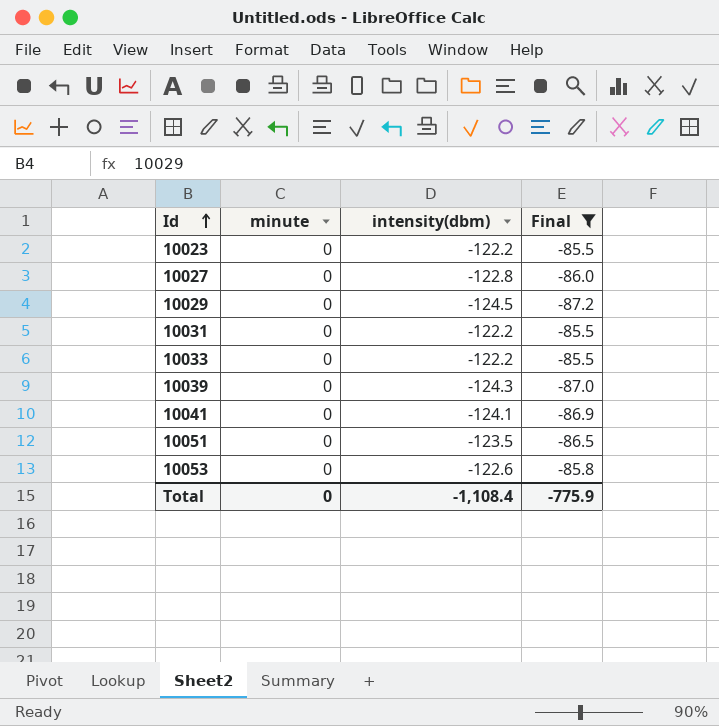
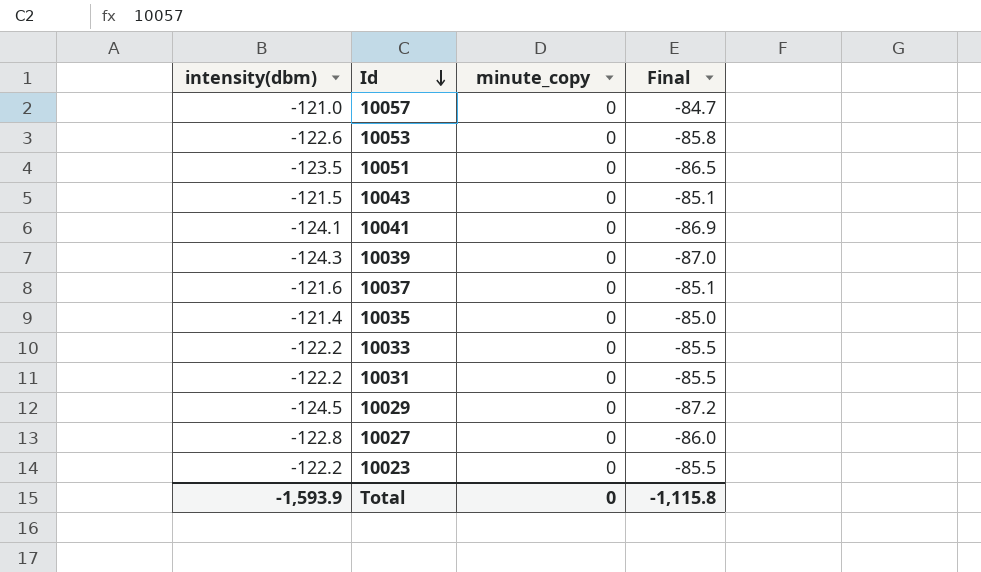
filter: Final <= -85.5 -> none
row order: Id ascending -> Id descending
column intensity(dbm) | position: 3 -> 1
column name: minute -> minute_copy
Total | intensity(dbm): -1,108.4 -> -1,593.9
Total | Final: -775.9 -> -1,115.8

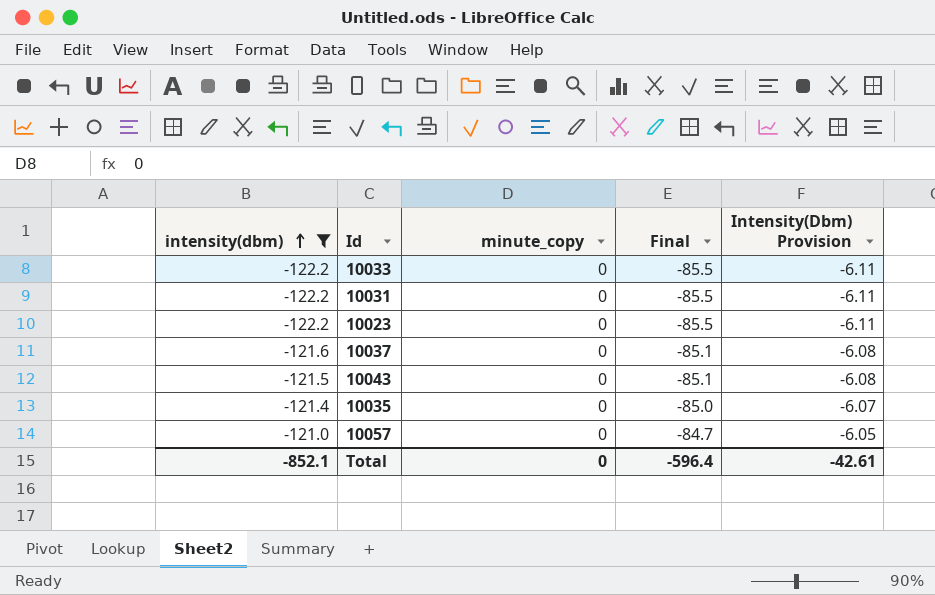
filter: none -> intensity(dbm) >= -122.2
row order: Id descending -> intensity(dbm) ascending
column Intensity(Dbm) Provision | formula: none -> [intensity(dbm)] * 0.05
Total | intensity(dbm): -1,593.9 -> -852.1
Total | Final: -1,115.8 -> -596.4

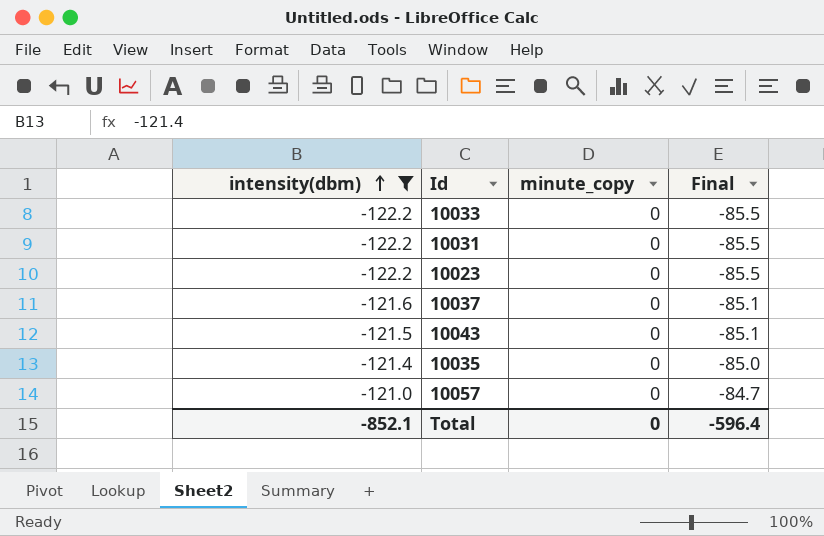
column Intensity(Dbm) Provision | formula: [intensity(dbm)] * 0.05 -> none

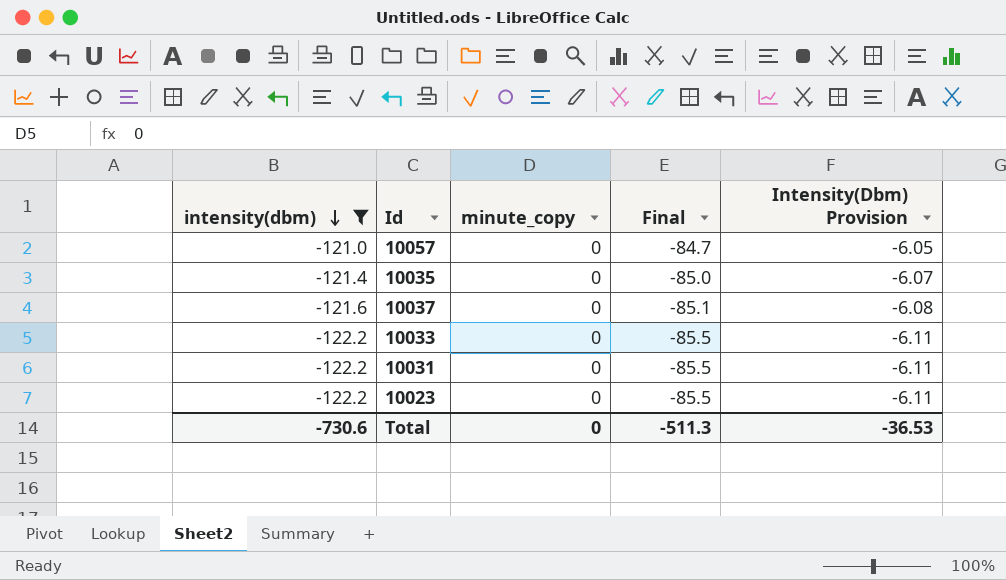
row order: intensity(dbm) ascending -> intensity(dbm) descending
column Intensity(Dbm) Provision | formula: none -> [intensity(dbm)] * 0.05
row 10043: -121.5 | 0 | -85.1 -> none
Total | intensity(dbm): -852.1 -> -730.6
Total | Final: -596.4 -> -511.3

